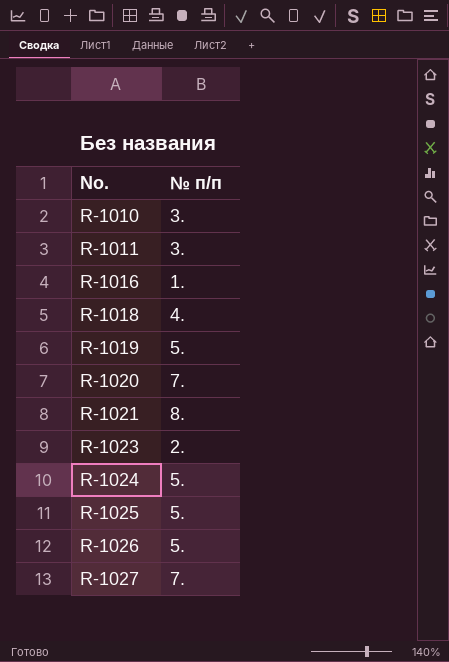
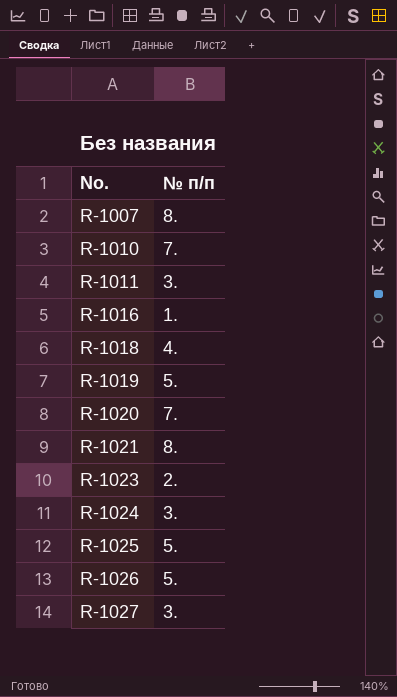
row R-1007: none -> 8.
R-1010 | № п/п: 3. -> 7.
R-1024 | № п/п: 5. -> 3.
R-1027 | № п/п: 7. -> 3.

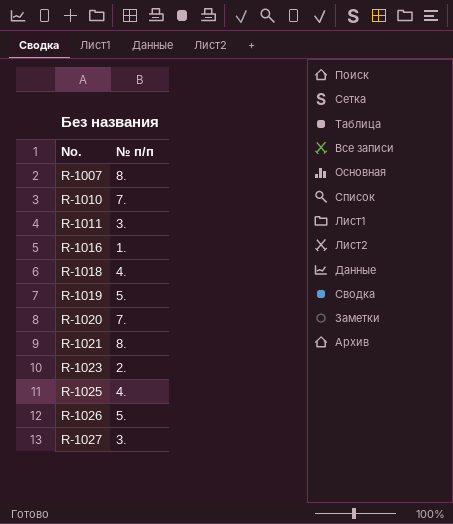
row R-1024: 3. -> none
R-1025 | № п/п: 5. -> 4.

